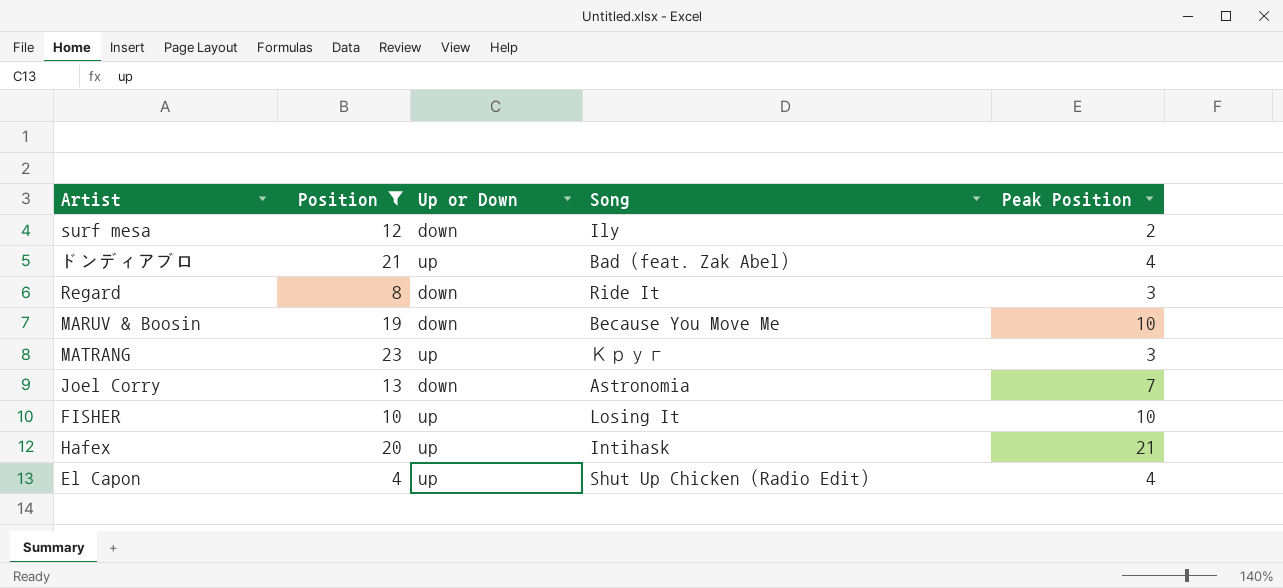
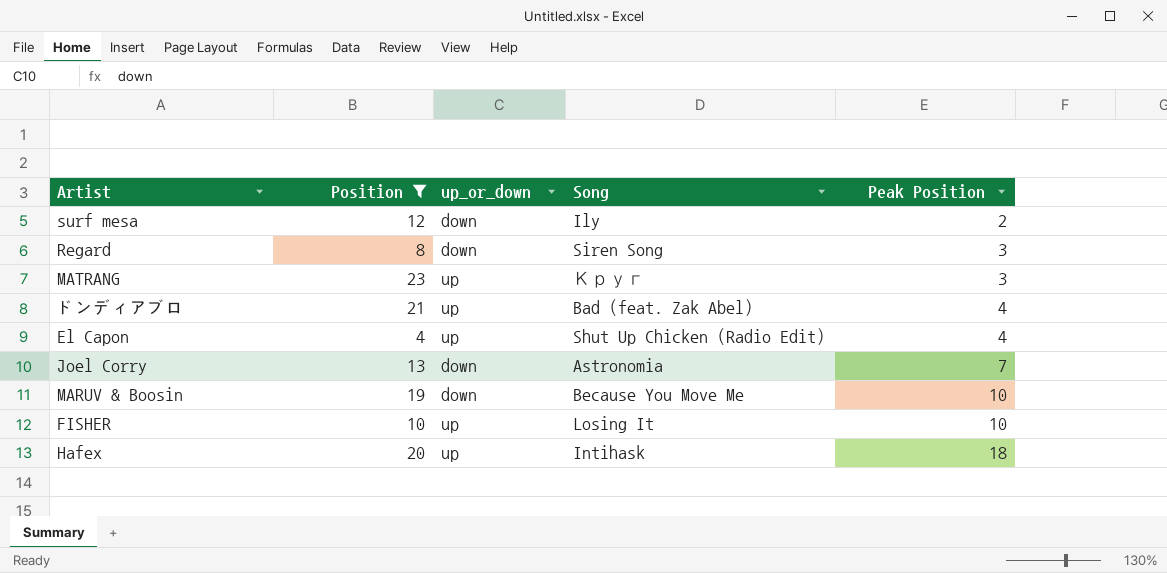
row order: none -> Peak Position ascending
column name: Up or Down -> up_or_down
Regard | Song: Ride It -> Siren Song
Hafex | Peak Position: 21 -> 18

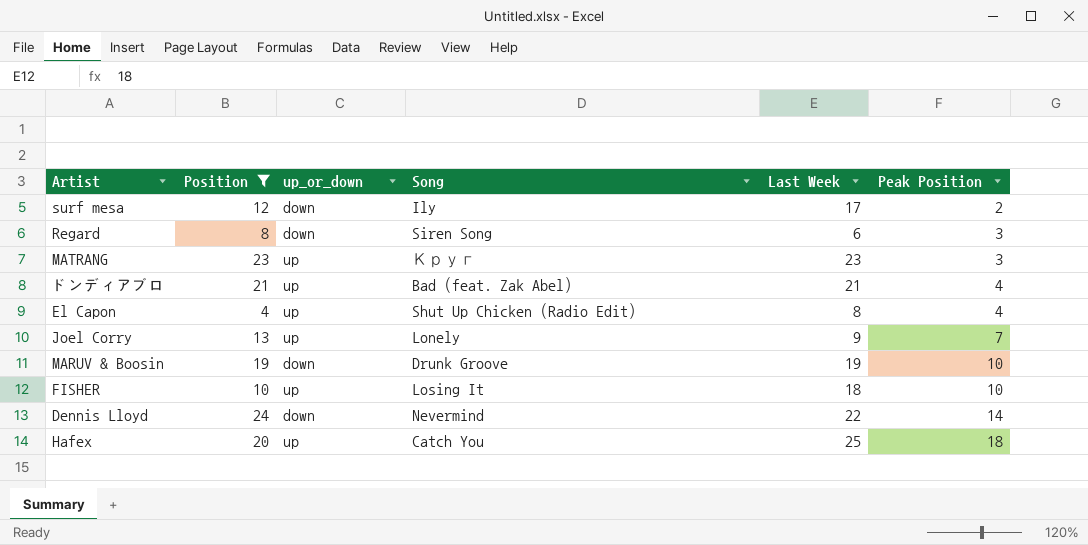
column Last Week | position: none -> 5
Joel Corry | up_or_down: down -> up
Joel Corry | Song: Astronomia -> Lonely
MARUV & Boosin | Song: Because You Move Me -> Drunk Groove
row Dennis Lloyd: none -> 24 | down | Nevermind | 22 | 14
Hafex | Song: Intihask -> Catch You

